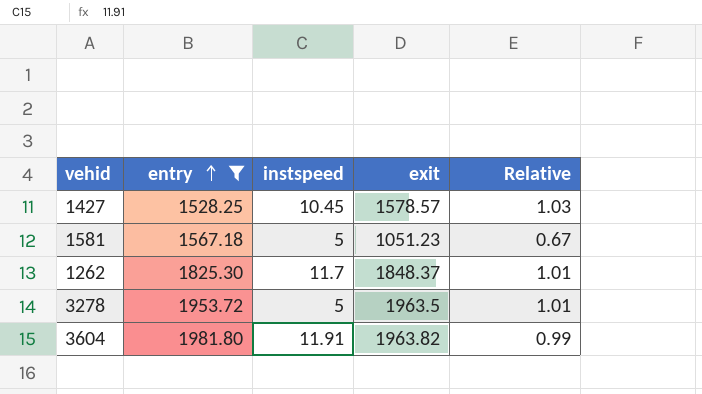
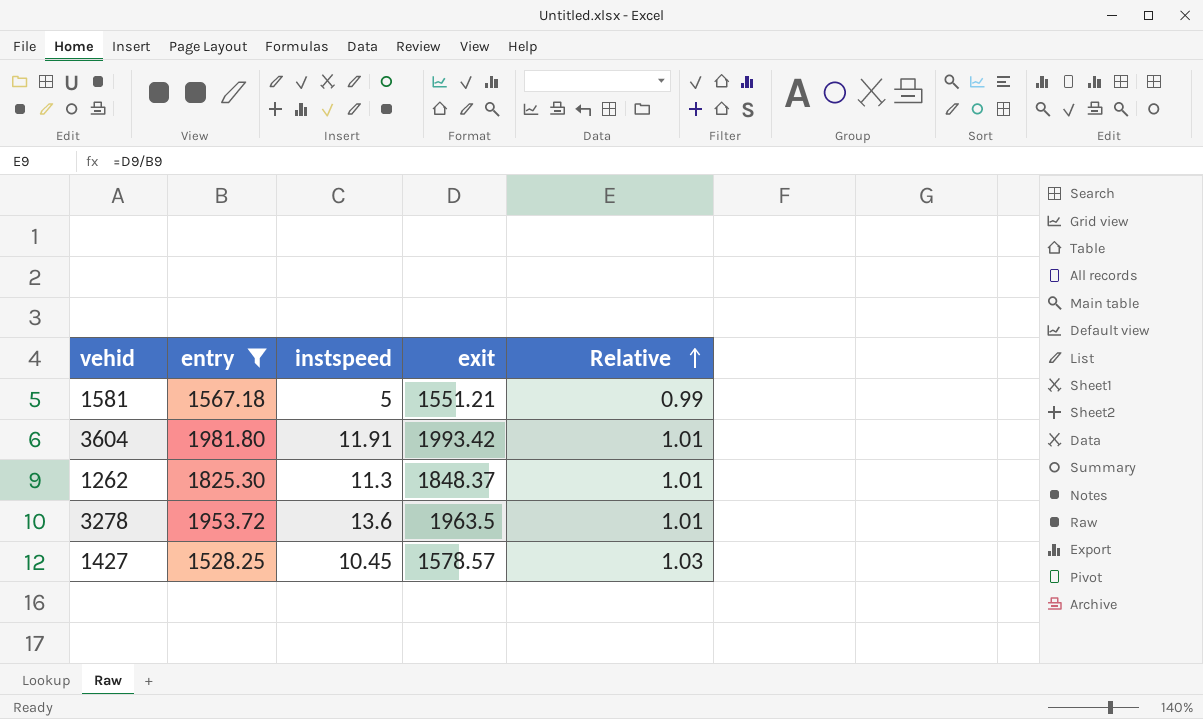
row order: entry ascending -> Relative ascending
1581 | exit: 1051.23 -> 1551.21
1581 | Relative: 0.67 -> 0.99
3604 | exit: 1963.82 -> 1993.42
3604 | Relative: 0.99 -> 1.01
1262 | instspeed: 11.7 -> 11.3
3278 | instspeed: 5 -> 13.6

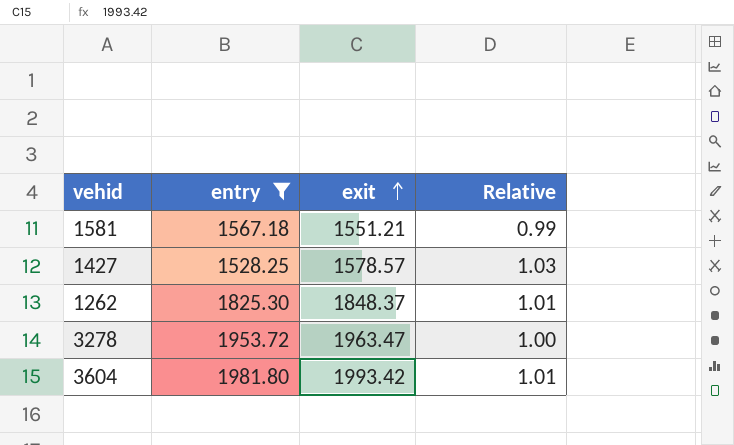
row order: Relative ascending -> exit ascending
column instspeed | position: 3 -> none
3278 | exit: 1963.5 -> 1963.47
3278 | Relative: 1.01 -> 1.00

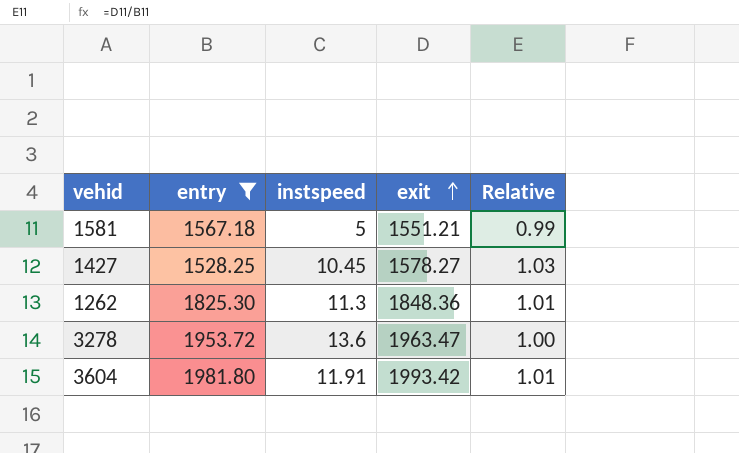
column instspeed | position: none -> 3
1427 | exit: 1578.57 -> 1578.27
1262 | exit: 1848.37 -> 1848.36

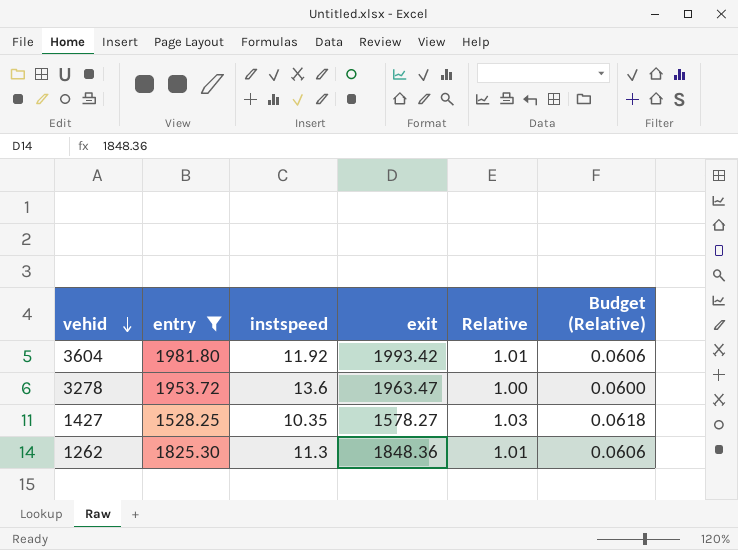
row order: exit ascending -> vehid descending
column Budget (Relative) | formula: none -> [Relative] * 0.06
row 1581: 1567.18 | 5 | 1551.21 | 0.99 -> none
3604 | instspeed: 11.91 -> 11.92
1427 | instspeed: 10.45 -> 10.35

